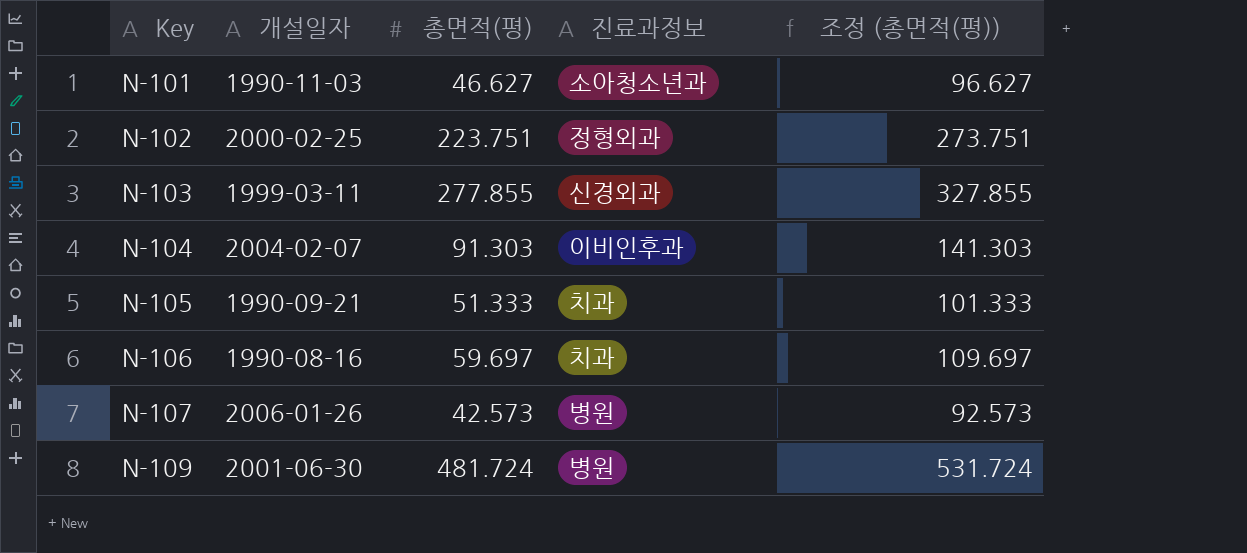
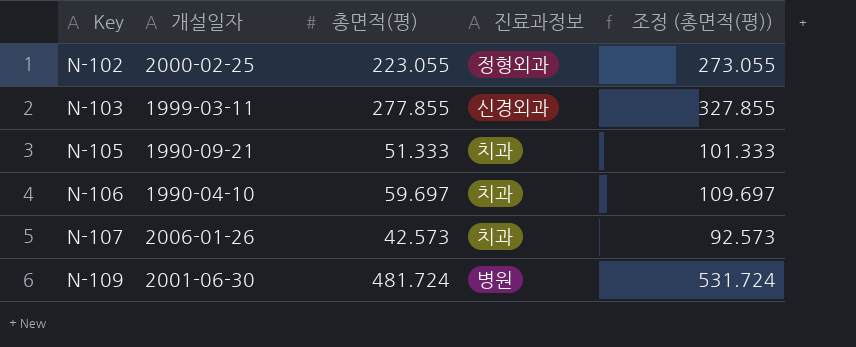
row N-101: 1990-11-03 | 46.627 | 소아청소년과 | 96.627 -> none
row N-104: 2004-02-07 | 91.303 | 이비인후과 | 141.303 -> none
N-102 | 총면적(평): 223.751 -> 223.055
N-102 | 조정 (총면적(평)): 273.751 -> 273.055
N-106 | 개설일자: 1990-08-16 -> 1990-04-10
N-107 | 진료과정보: 병원 -> 치과

